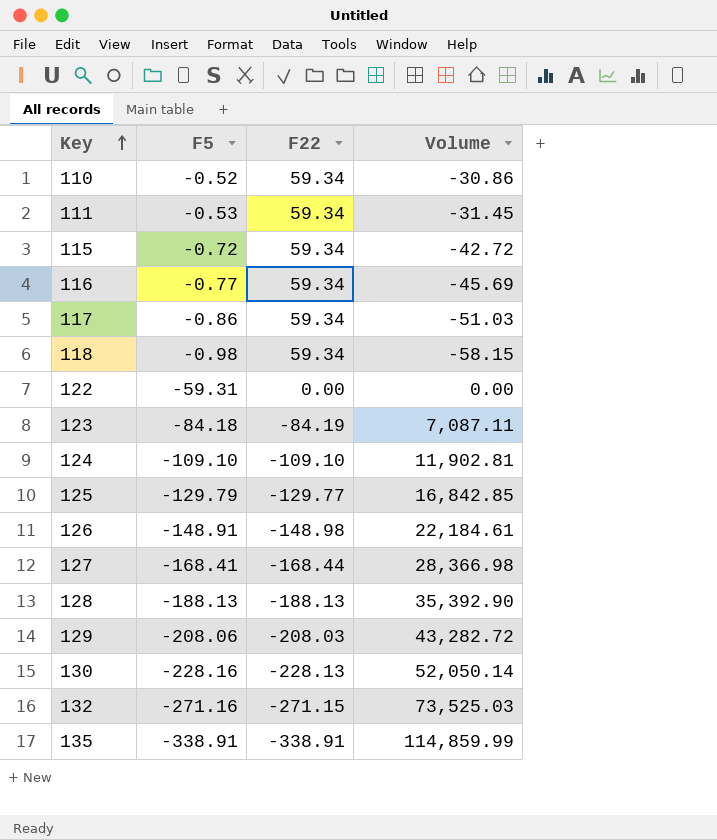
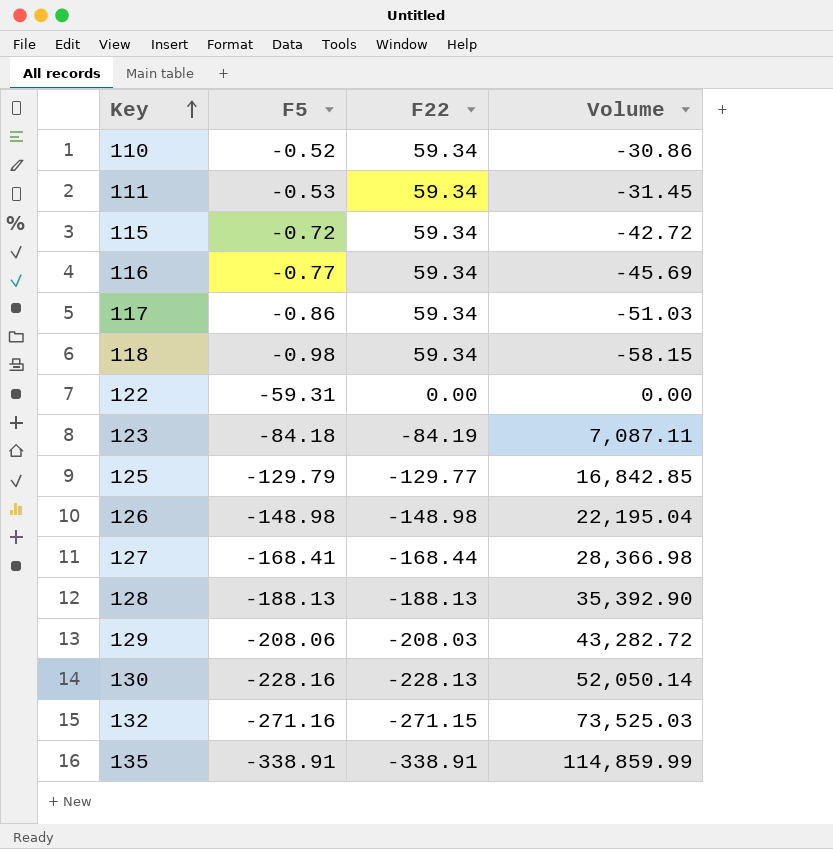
row 124: -109.10 | -109.10 | 11,902.81 -> none
126 | F5: -148.91 -> -148.98
126 | Volume: 22,184.61 -> 22,195.04

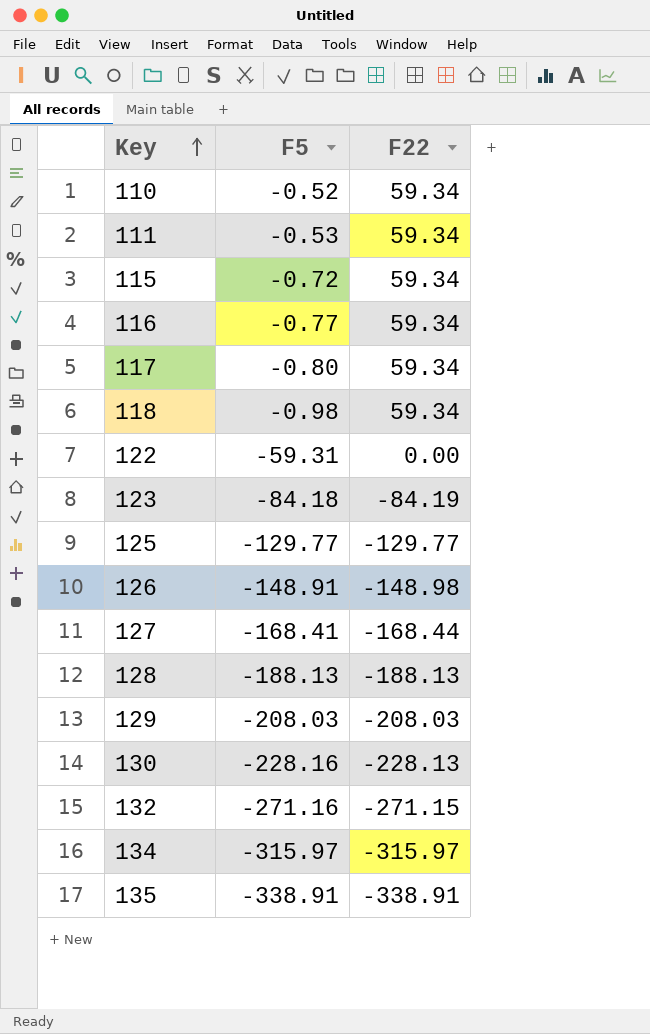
column Volume | formula: [F5] * [F22] -> none
117 | F5: -0.86 -> -0.80
125 | F5: -129.79 -> -129.77
126 | F5: -148.98 -> -148.91
129 | F5: -208.06 -> -208.03
row 134: none -> -315.97 | -315.97

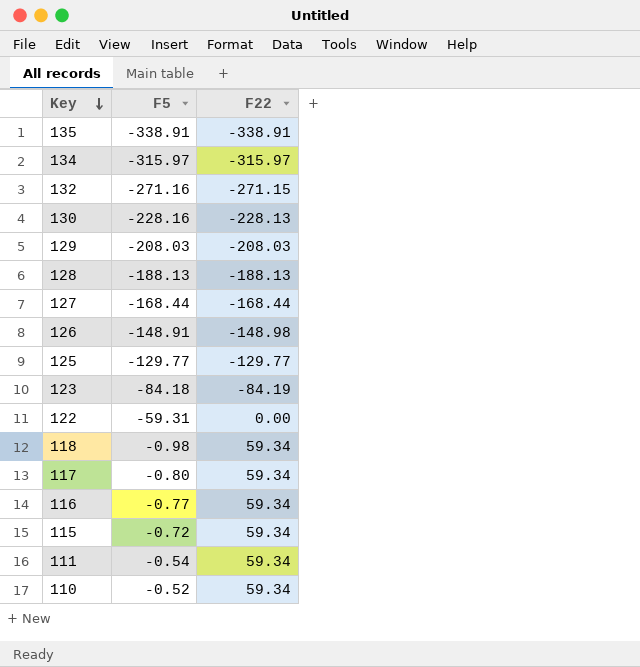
row order: Key ascending -> Key descending
127 | F5: -168.41 -> -168.44
111 | F5: -0.53 -> -0.54

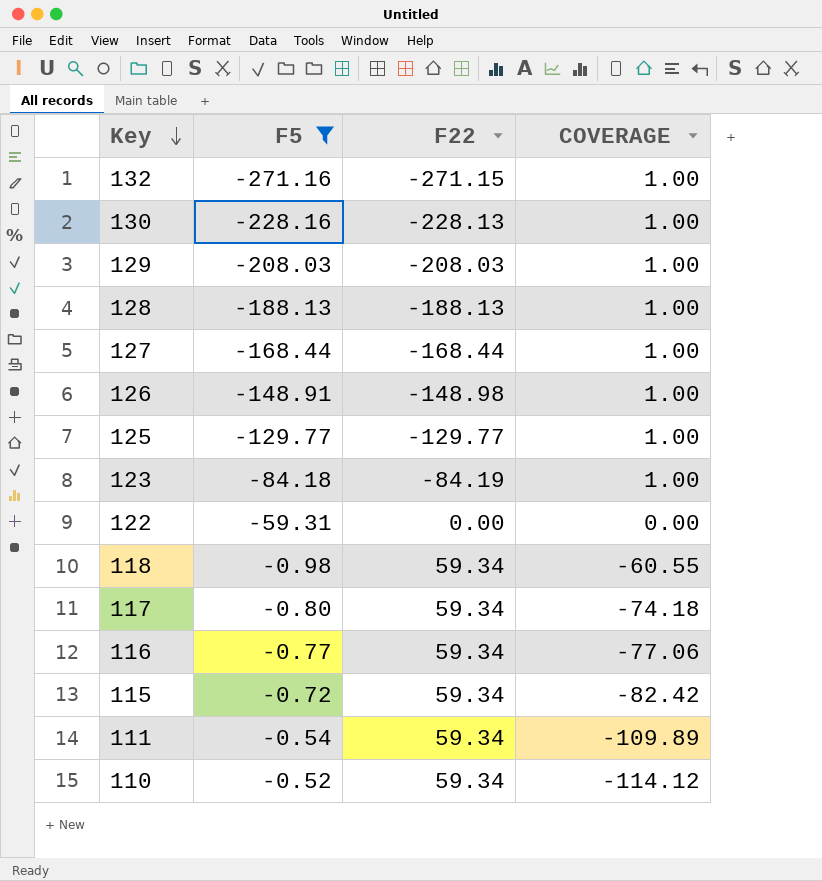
filter: none -> F5 >= -271.16
column COVERAGE | formula: none -> [F22] / [F5]

